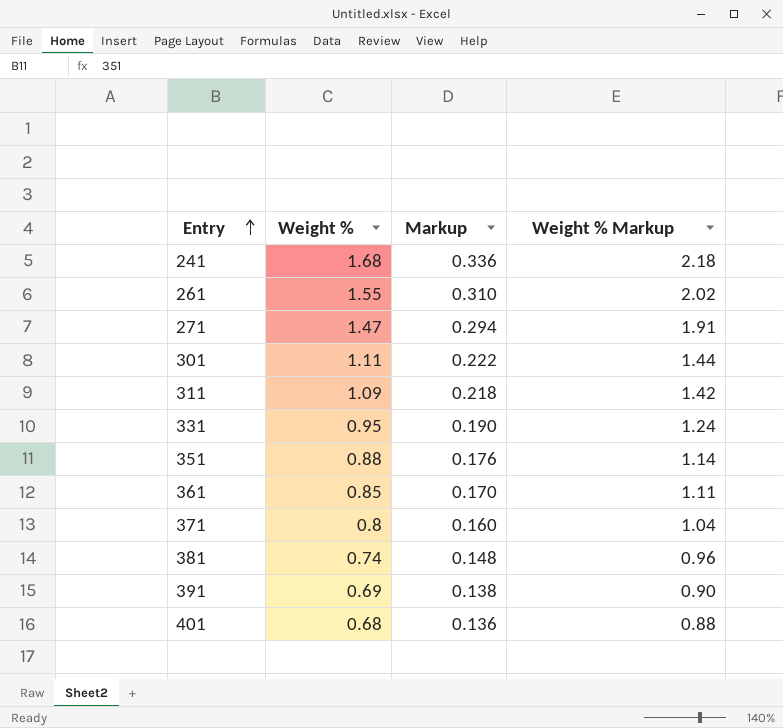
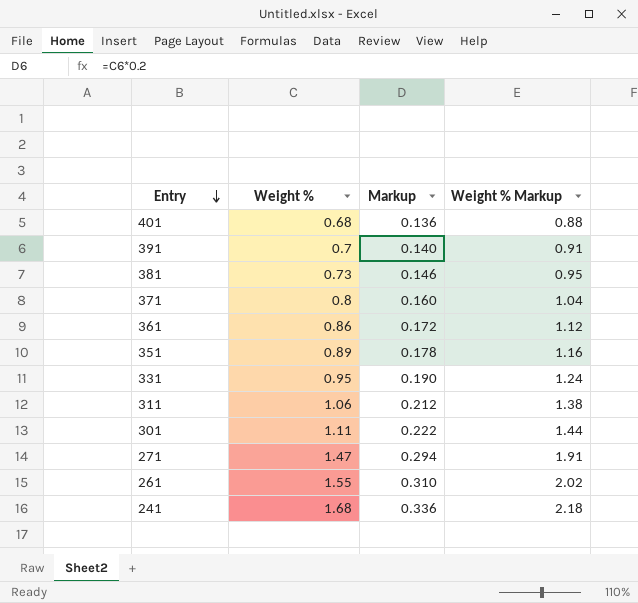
row order: Entry ascending -> Entry descending
391 | Weight %: 0.69 -> 0.7
391 | Markup: 0.138 -> 0.140
391 | Weight % Markup: 0.90 -> 0.91
381 | Weight %: 0.74 -> 0.73
381 | Markup: 0.148 -> 0.146
381 | Weight % Markup: 0.96 -> 0.95
361 | Weight %: 0.85 -> 0.86
361 | Markup: 0.170 -> 0.172
361 | Weight % Markup: 1.11 -> 1.12
351 | Weight %: 0.88 -> 0.89
351 | Markup: 0.176 -> 0.178
351 | Weight % Markup: 1.14 -> 1.16
311 | Weight %: 1.09 -> 1.06
311 | Markup: 0.218 -> 0.212
311 | Weight % Markup: 1.42 -> 1.38

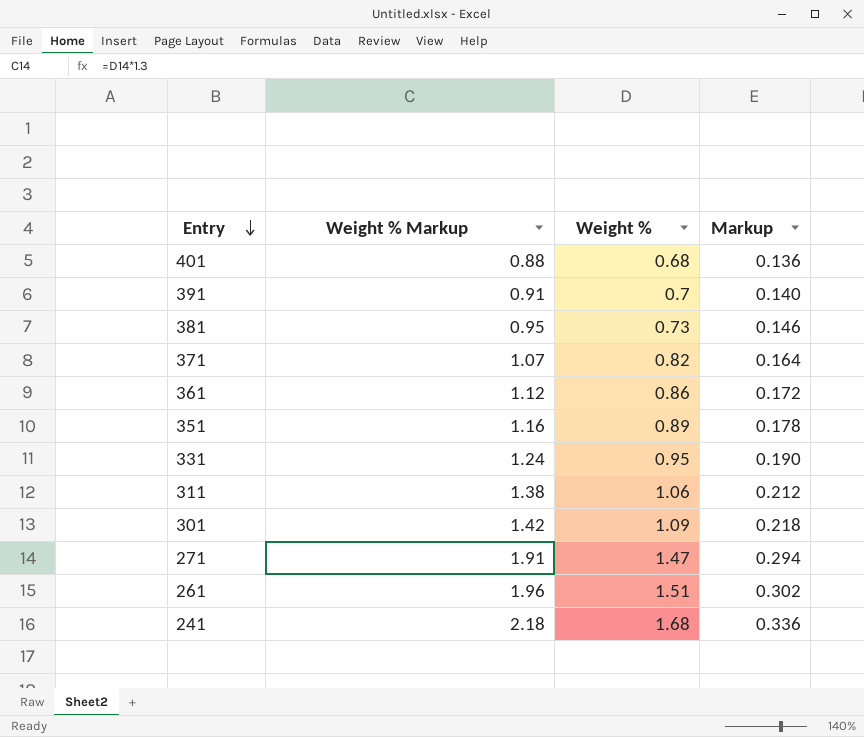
column Weight % Markup | position: 4 -> 2
371 | Weight % Markup: 1.04 -> 1.07
371 | Weight %: 0.8 -> 0.82
371 | Markup: 0.160 -> 0.164
301 | Weight % Markup: 1.44 -> 1.42
301 | Weight %: 1.11 -> 1.09
301 | Markup: 0.222 -> 0.218
261 | Weight % Markup: 2.02 -> 1.96
261 | Weight %: 1.55 -> 1.51
261 | Markup: 0.310 -> 0.302

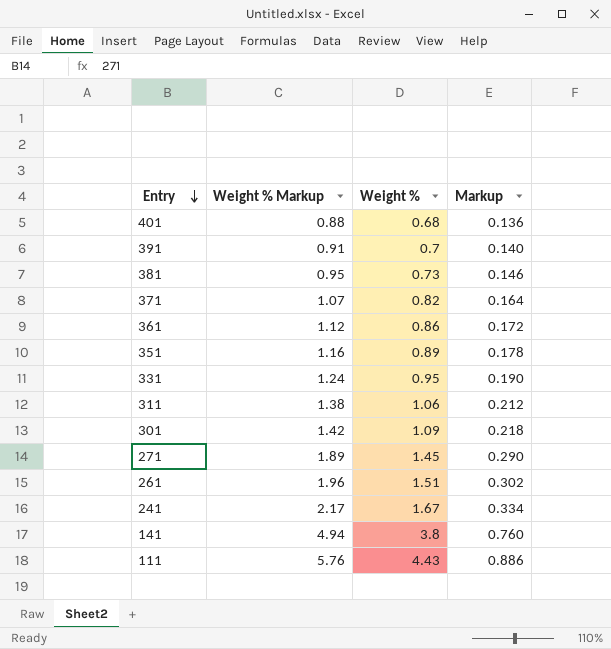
271 | Weight % Markup: 1.91 -> 1.89
271 | Weight %: 1.47 -> 1.45
271 | Markup: 0.294 -> 0.290
241 | Weight % Markup: 2.18 -> 2.17
241 | Weight %: 1.68 -> 1.67
241 | Markup: 0.336 -> 0.334
row 141: none -> 4.94 | 3.8 | 0.760
row 111: none -> 5.76 | 4.43 | 0.886

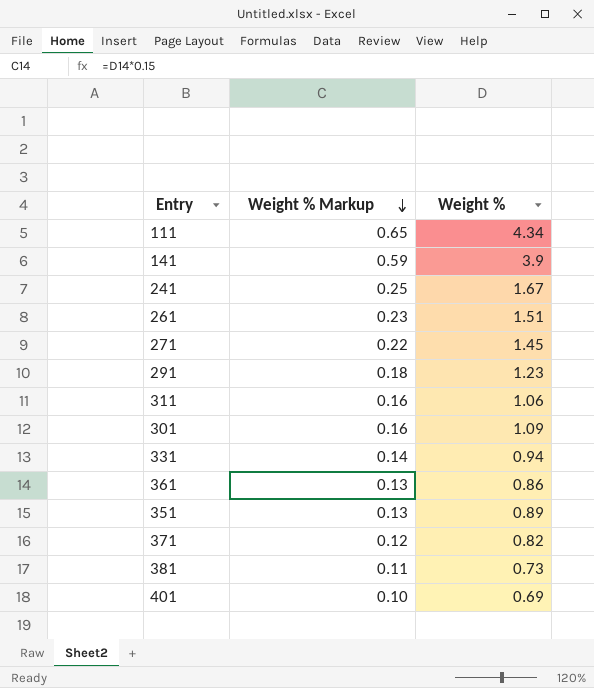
row order: Entry descending -> Weight % Markup descending
column Markup | formula: [Weight %] * 0.2 -> none
column Weight % Markup | formula: [Weight %] * 1.3 -> [Weight %] * 0.15
row 391: 0.91 | 0.7 | 0.140 -> none
111 | Weight %: 4.43 -> 4.34
141 | Weight %: 3.8 -> 3.9
row 291: none -> 0.18 | 1.23
331 | Weight %: 0.95 -> 0.94
401 | Weight %: 0.68 -> 0.69

